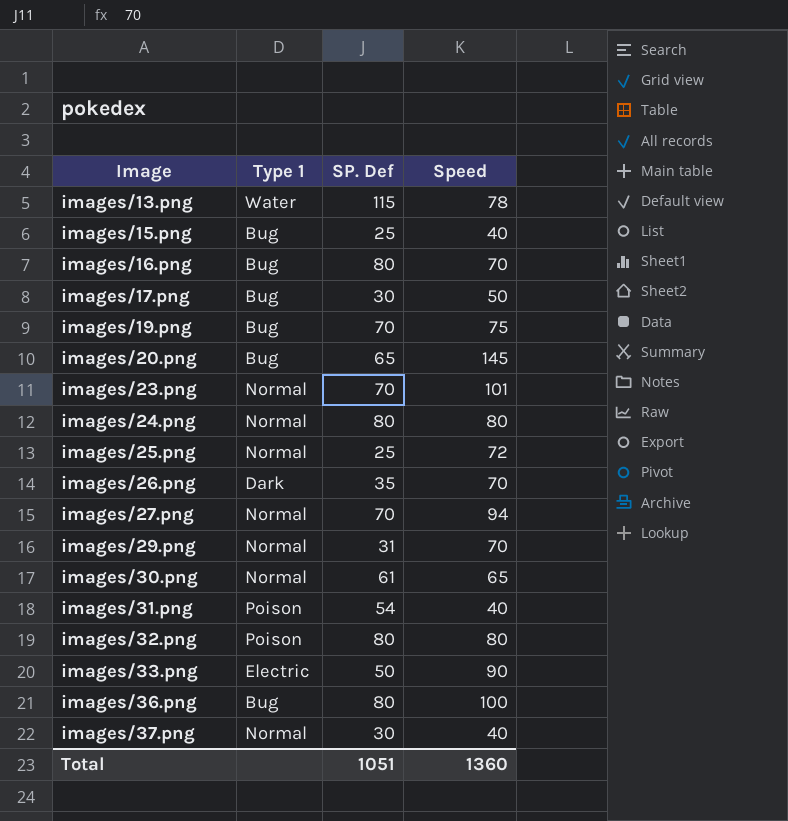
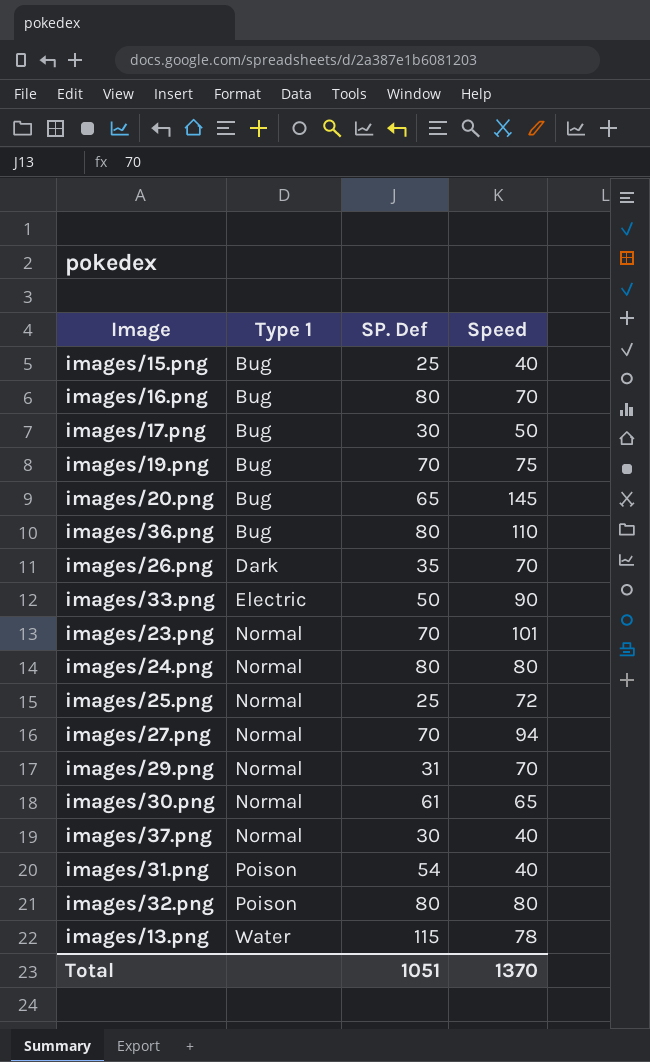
row order: Image ascending -> Type 1 ascending
images/36.png | Speed: 100 -> 110
Total | Speed: 1360 -> 1370

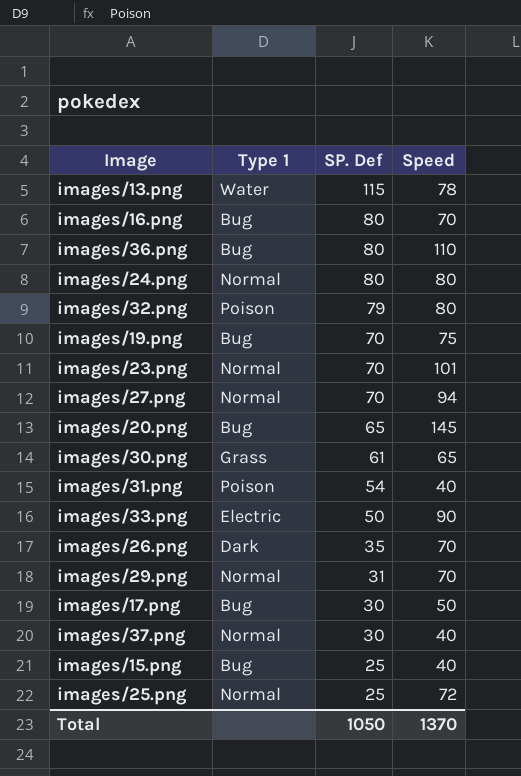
row order: Type 1 ascending -> SP. Def descending
images/32.png | SP. Def: 80 -> 79
images/30.png | Type 1: Normal -> Grass
Total | SP. Def: 1051 -> 1050

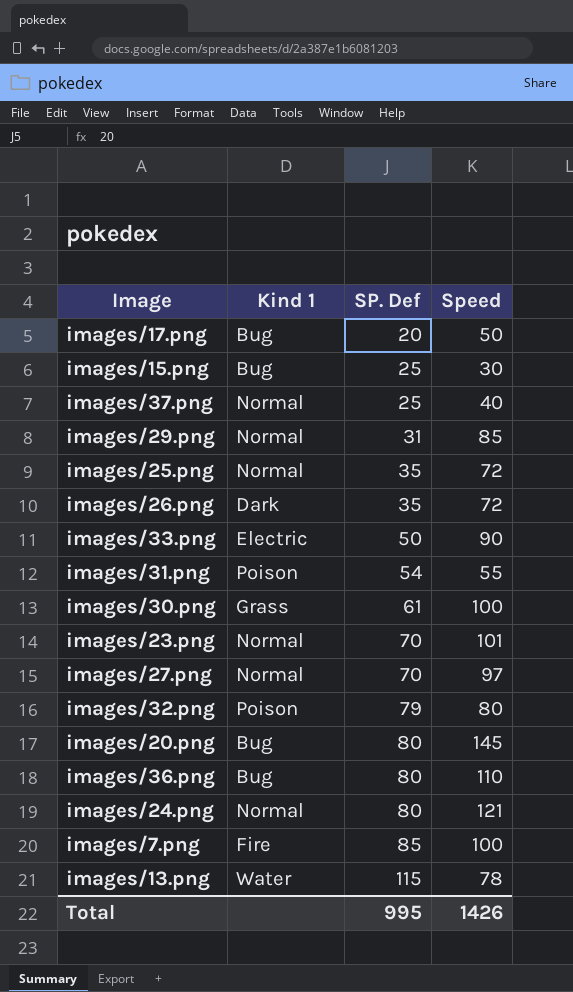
row order: SP. Def descending -> SP. Def ascending
column name: Type 1 -> Kind 1
row images/16.png: Bug | 80 | 70 -> none
row images/19.png: Bug | 70 | 75 -> none
images/17.png | SP. Def: 30 -> 20
images/15.png | Speed: 40 -> 30
images/37.png | SP. Def: 30 -> 25
images/29.png | Speed: 70 -> 85
images/25.png | SP. Def: 25 -> 35
images/26.png | Speed: 70 -> 72
images/31.png | Speed: 40 -> 55
images/30.png | Speed: 65 -> 100
images/27.png | Speed: 94 -> 97
images/20.png | SP. Def: 65 -> 80
images/24.png | Speed: 80 -> 121
row images/7.png: none -> Fire | 85 | 100
Total | SP. Def: 1050 -> 995
Total | Speed: 1370 -> 1426

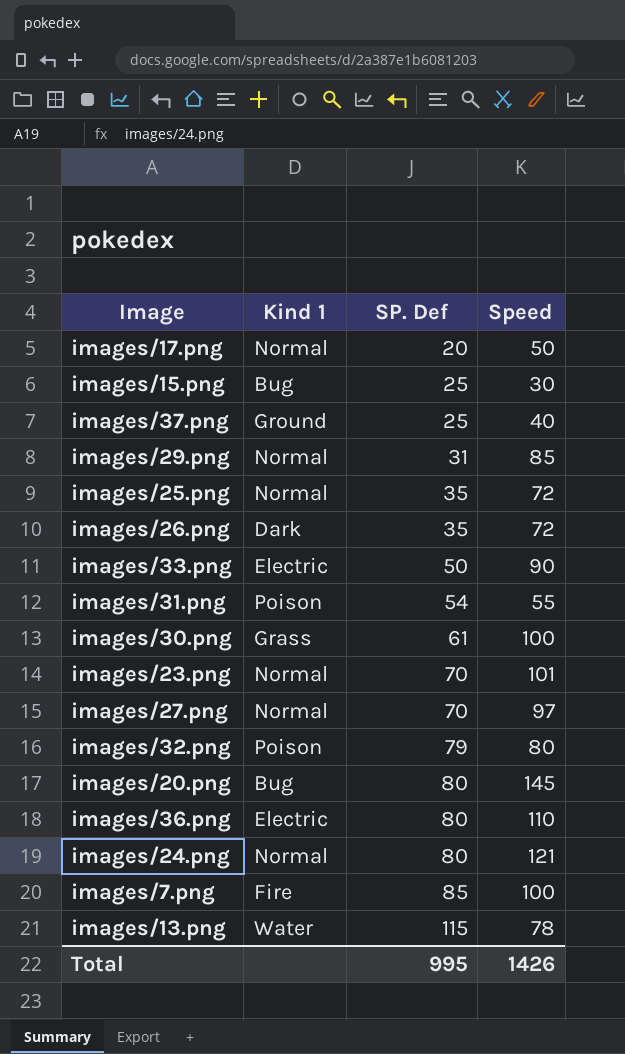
images/17.png | Kind 1: Bug -> Normal
images/37.png | Kind 1: Normal -> Ground
images/36.png | Kind 1: Bug -> Electric

